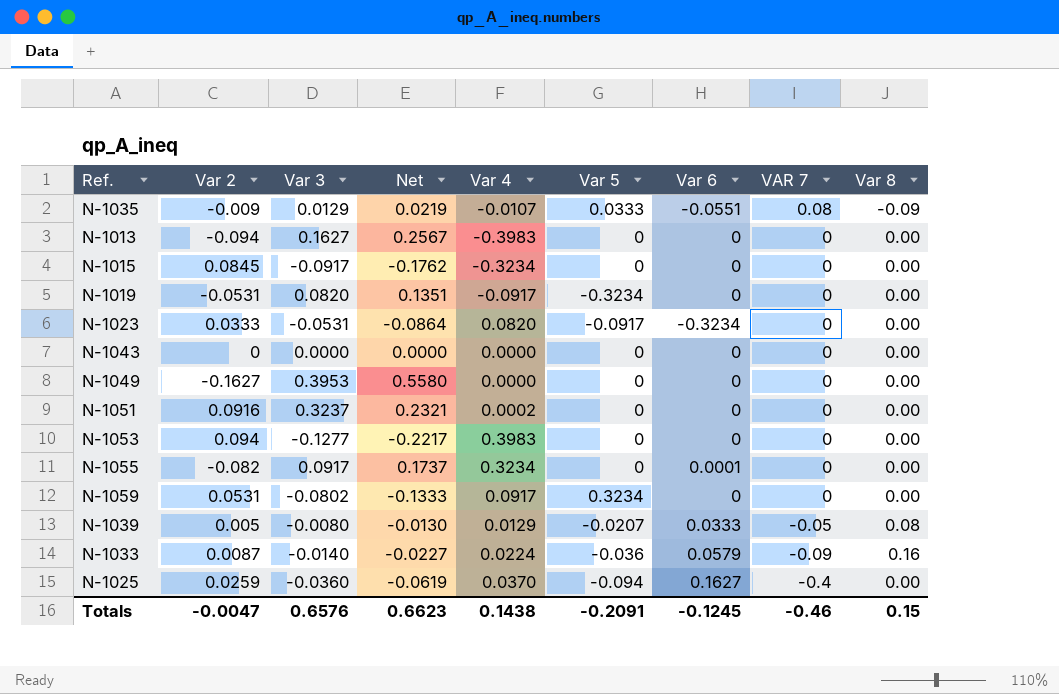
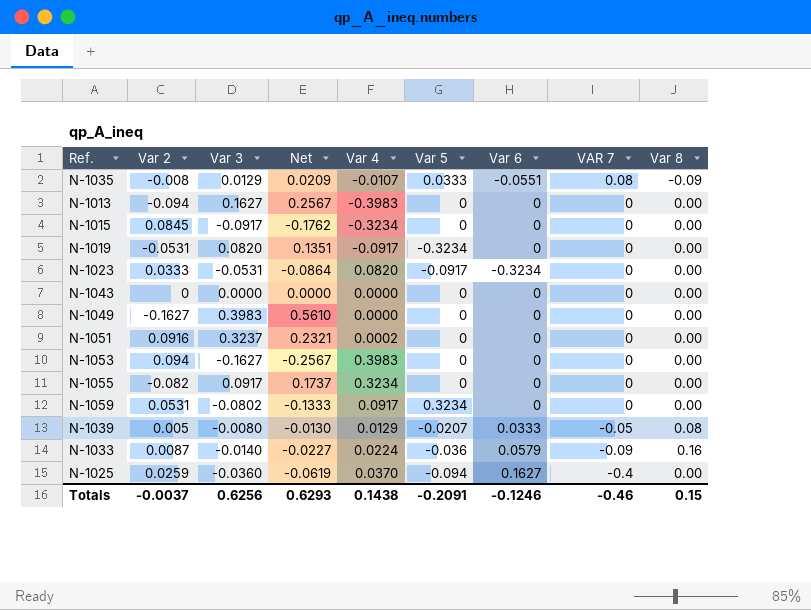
N-1035 | Var 2: -0.009 -> -0.008
N-1035 | Net: 0.0219 -> 0.0209
N-1049 | Var 3: 0.3953 -> 0.3983
N-1049 | Net: 0.5580 -> 0.5610
N-1053 | Var 3: -0.1277 -> -0.1627
N-1053 | Net: -0.2217 -> -0.2567
N-1055 | Var 6: 0.0001 -> 0
Totals | Var 2: -0.0047 -> -0.0037
Totals | Var 3: 0.6576 -> 0.6256
Totals | Net: 0.6623 -> 0.6293
Totals | Var 6: -0.1245 -> -0.1246

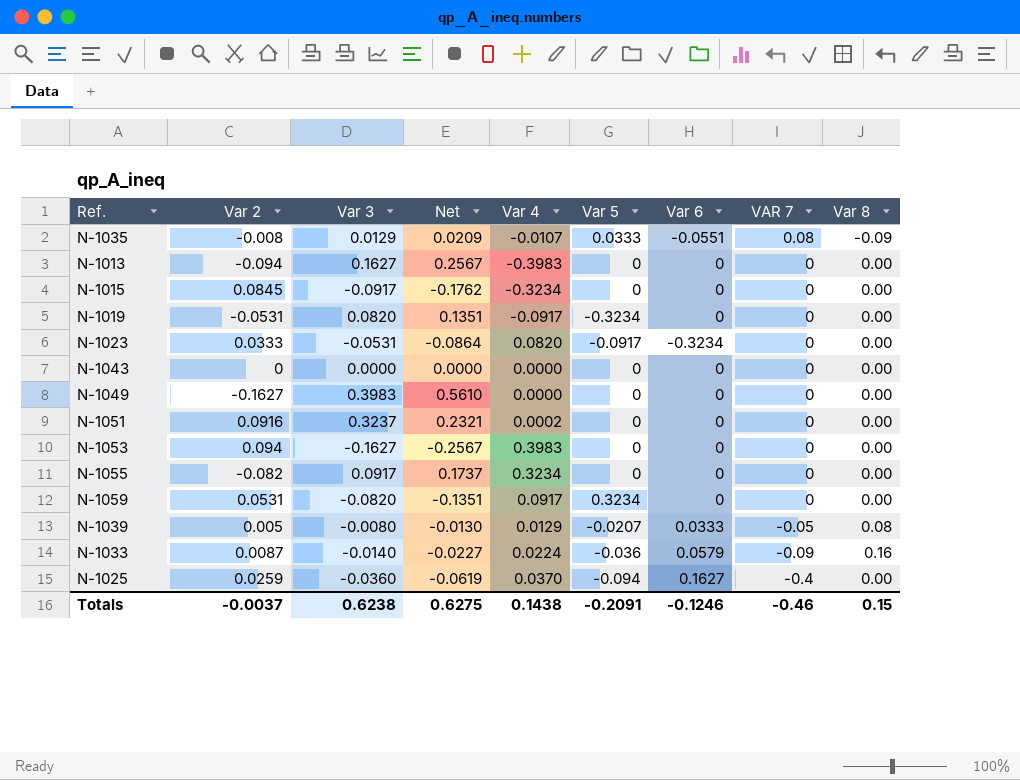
N-1059 | Var 3: -0.0802 -> -0.0820
N-1059 | Net: -0.1333 -> -0.1351
Totals | Var 3: 0.6256 -> 0.6238
Totals | Net: 0.6293 -> 0.6275

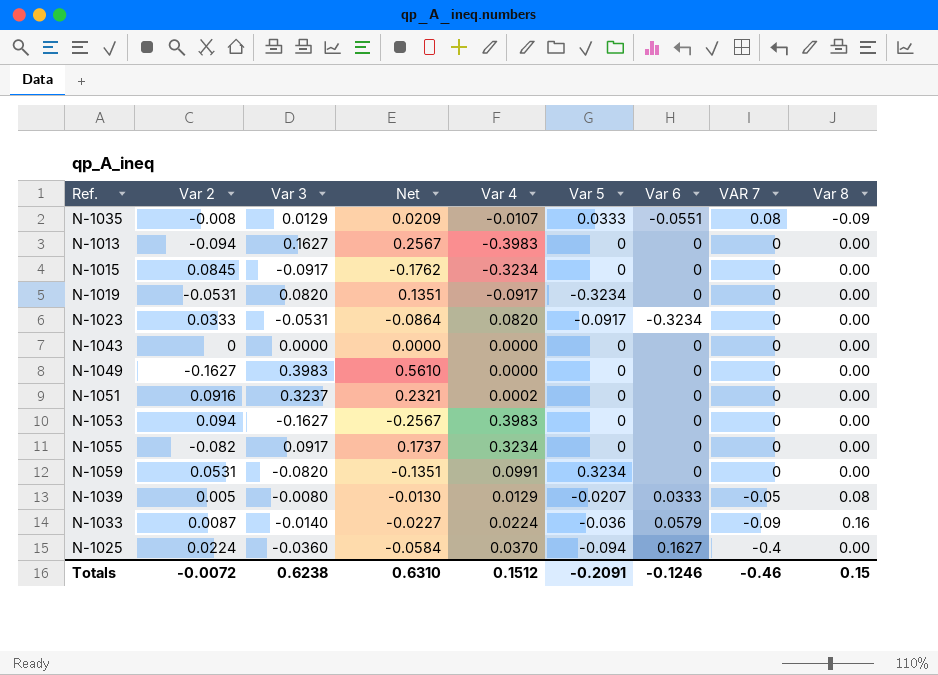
N-1059 | Var 4: 0.0917 -> 0.0991
N-1025 | Var 2: 0.0259 -> 0.0224
N-1025 | Net: -0.0619 -> -0.0584
Totals | Var 2: -0.0037 -> -0.0072
Totals | Net: 0.6275 -> 0.6310
Totals | Var 4: 0.1438 -> 0.1512

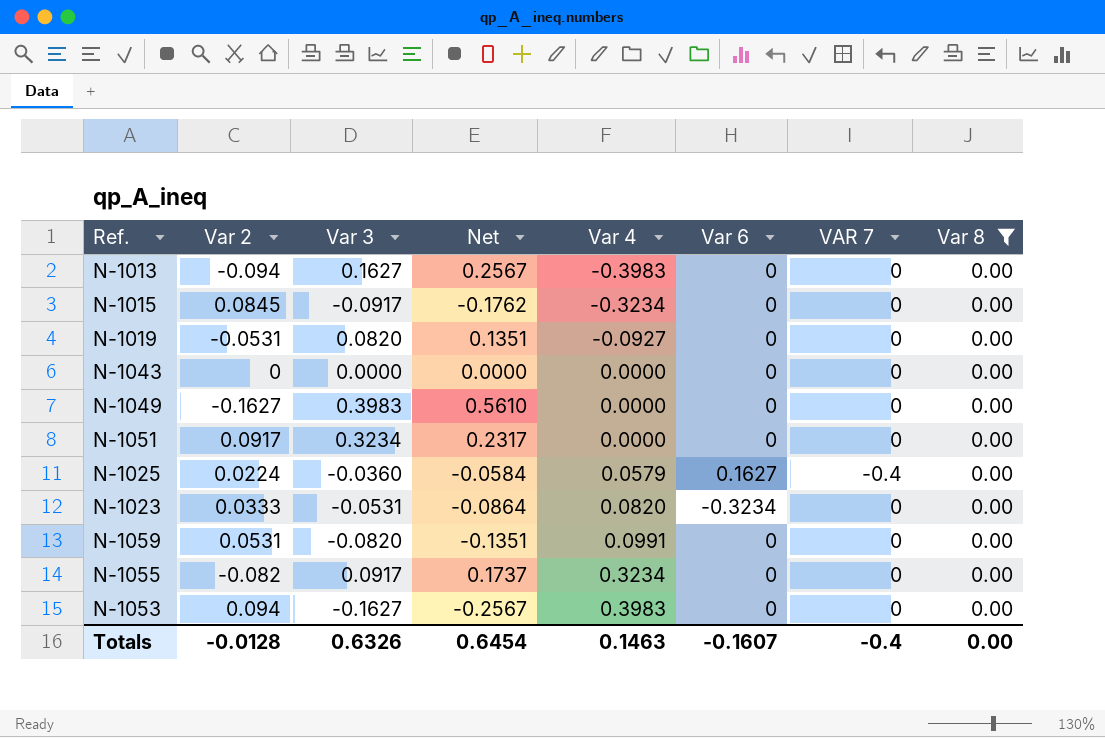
filter: none -> Var 8 = 0.00
row order: VAR 7 descending -> Var 4 ascending
column Var 5 | position: 6 -> none
N-1019 | Var 4: -0.0917 -> -0.0927
N-1051 | Var 2: 0.0916 -> 0.0917
N-1051 | Var 3: 0.3237 -> 0.3234
N-1051 | Net: 0.2321 -> 0.2317
N-1051 | Var 4: 0.0002 -> 0.0000
N-1025 | Var 4: 0.0370 -> 0.0579
Totals | Var 2: -0.0072 -> -0.0128
Totals | Var 3: 0.6238 -> 0.6326
Totals | Net: 0.6310 -> 0.6454
Totals | Var 4: 0.1512 -> 0.1463
Totals | Var 6: -0.1246 -> -0.1607
Totals | VAR 7: -0.46 -> -0.4
Totals | Var 8: 0.15 -> 0.00

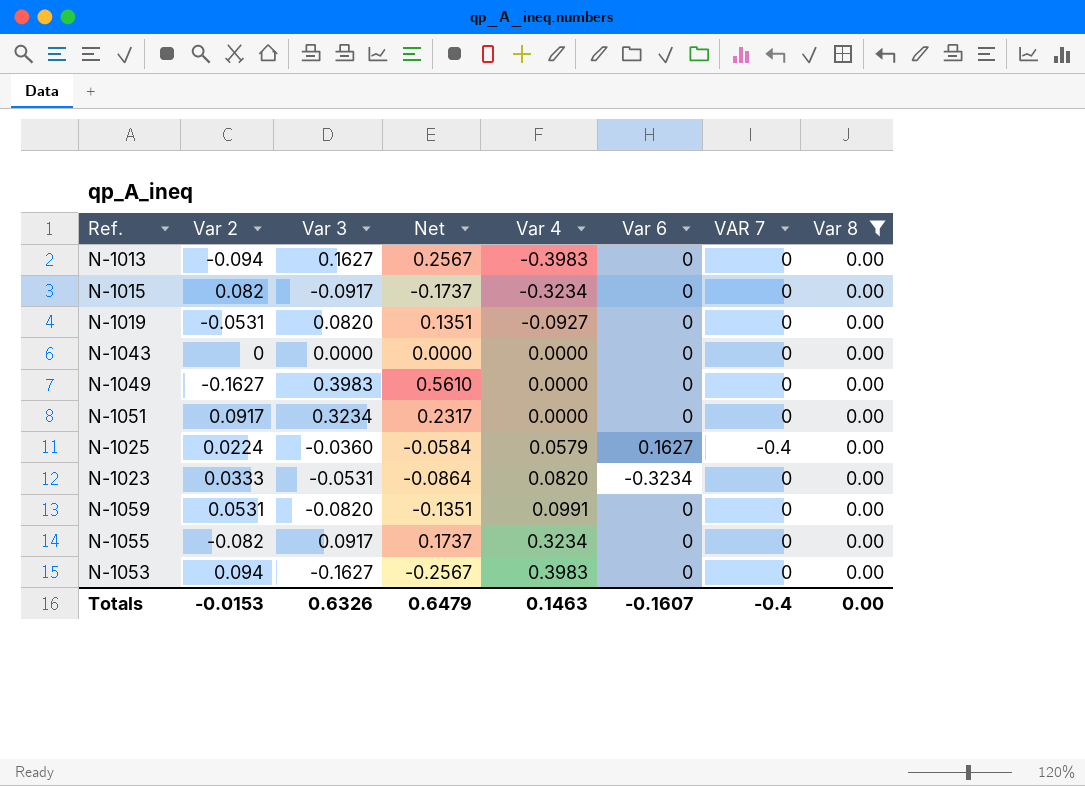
N-1015 | Var 2: 0.0845 -> 0.082
N-1015 | Net: -0.1762 -> -0.1737
Totals | Var 2: -0.0128 -> -0.0153
Totals | Net: 0.6454 -> 0.6479

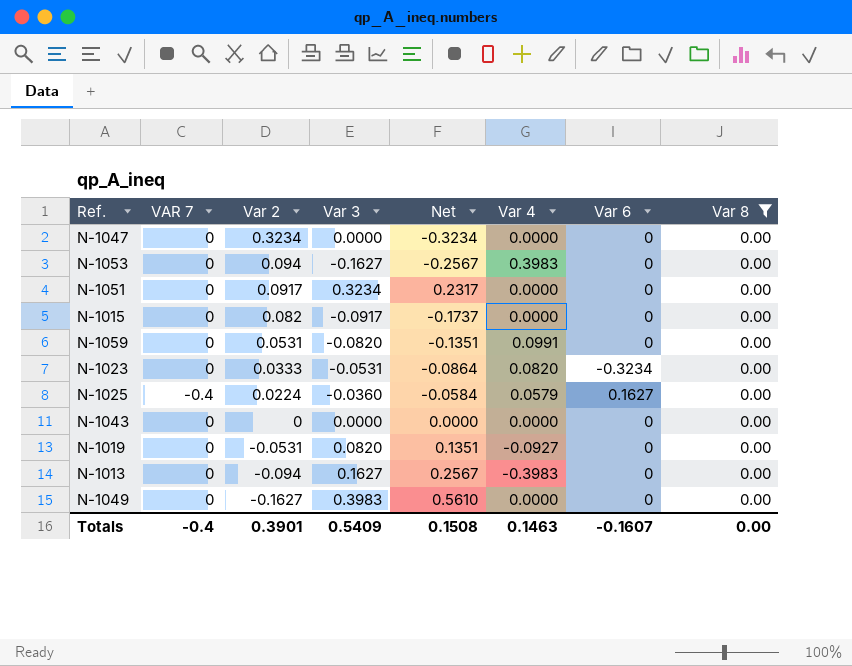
row order: Var 4 ascending -> Var 2 descending
column VAR 7 | position: 7 -> 2
row N-1055: -0.082 | 0.0917 | 0.1737 | 0.3234 | 0 | 0 | 0.00 -> none
row N-1047: none -> 0 | 0.3234 | 0.0000 | -0.3234 | 0.0000 | 0 | 0.00
N-1015 | Var 4: -0.3234 -> 0.0000
Totals | Var 2: -0.0153 -> 0.3901
Totals | Var 3: 0.6326 -> 0.5409
Totals | Net: 0.6479 -> 0.1508

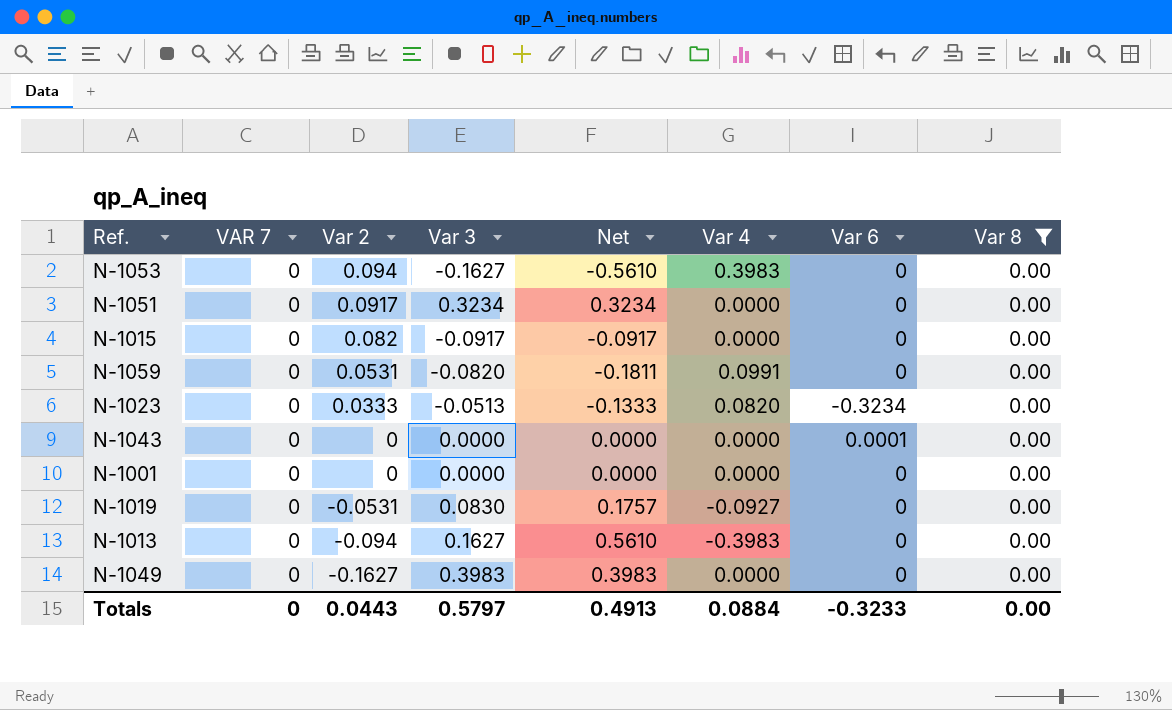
column Net | formula: [Var 3] - [Var 2] -> [Var 3] - [Var 4]
row N-1047: 0 | 0.3234 | 0.0000 | -0.3234 | 0.0000 | 0 | 0.00 -> none
row N-1025: -0.4 | 0.0224 | -0.0360 | -0.0584 | 0.0579 | 0.1627 | 0.00 -> none
N-1023 | Var 3: -0.0531 -> -0.0513
N-1043 | Var 6: 0 -> 0.0001
row N-1001: none -> 0 | 0 | 0.0000 | 0.0000 | 0.0000 | 0 | 0.00
N-1019 | Var 3: 0.0820 -> 0.0830
Totals | VAR 7: -0.4 -> 0
Totals | Var 2: 0.3901 -> 0.0443
Totals | Var 3: 0.5409 -> 0.5797
Totals | Net: 0.1508 -> 0.4913
Totals | Var 4: 0.1463 -> 0.0884
Totals | Var 6: -0.1607 -> -0.3233

